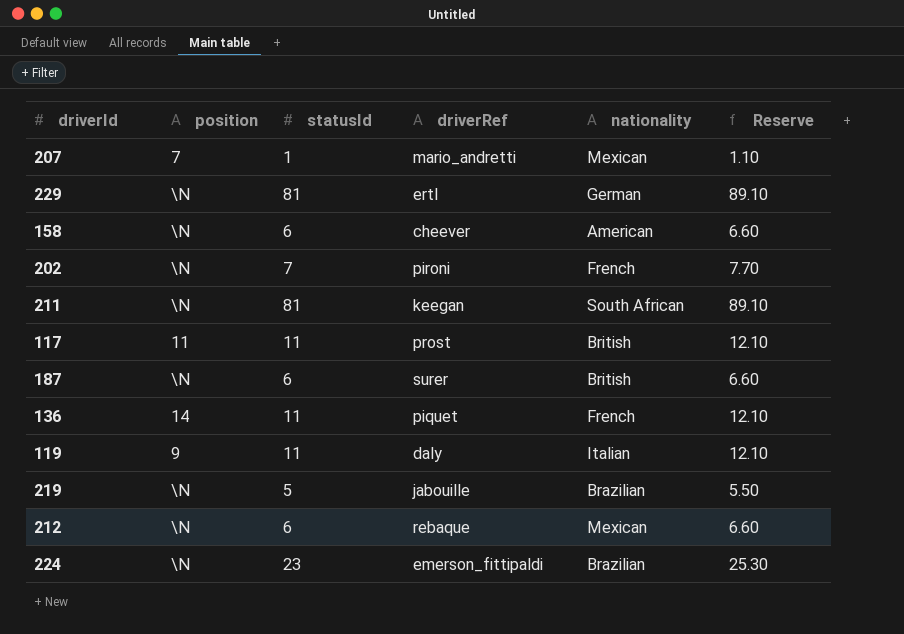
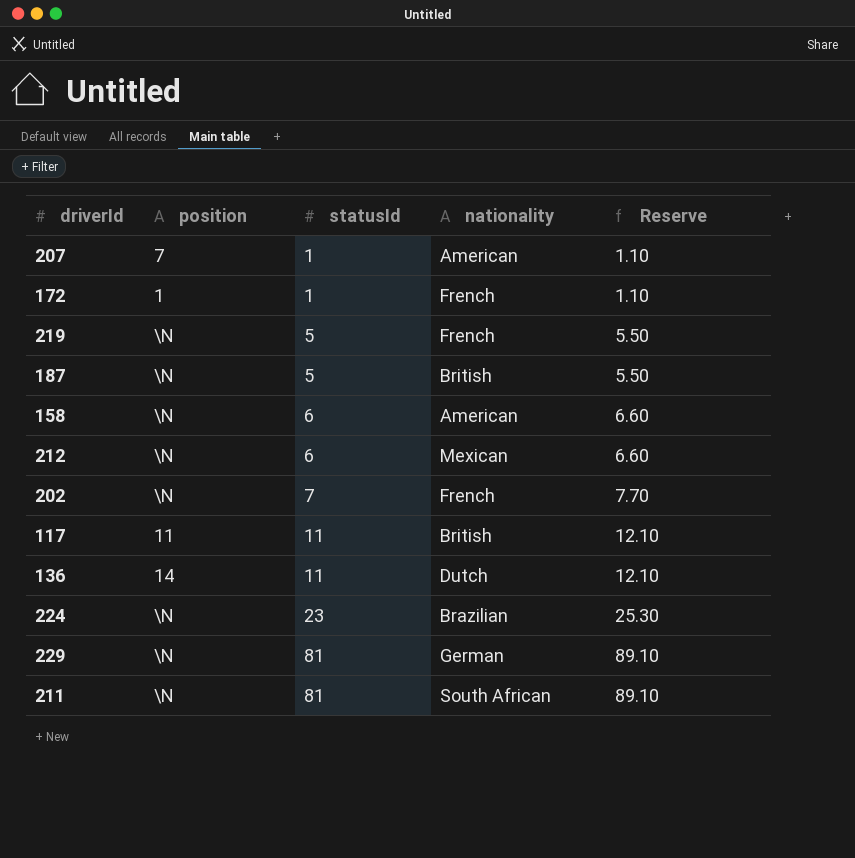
row order: none -> statusId ascending
column driverRef | position: 4 -> none
row 119: 9 | 11 | daly | Italian | 12.10 -> none
207 | nationality: Mexican -> American
row 172: none -> 1 | 1 | French | 1.10
219 | nationality: Brazilian -> French
187 | statusId: 6 -> 5
187 | Reserve: 6.60 -> 5.50
136 | nationality: French -> Dutch

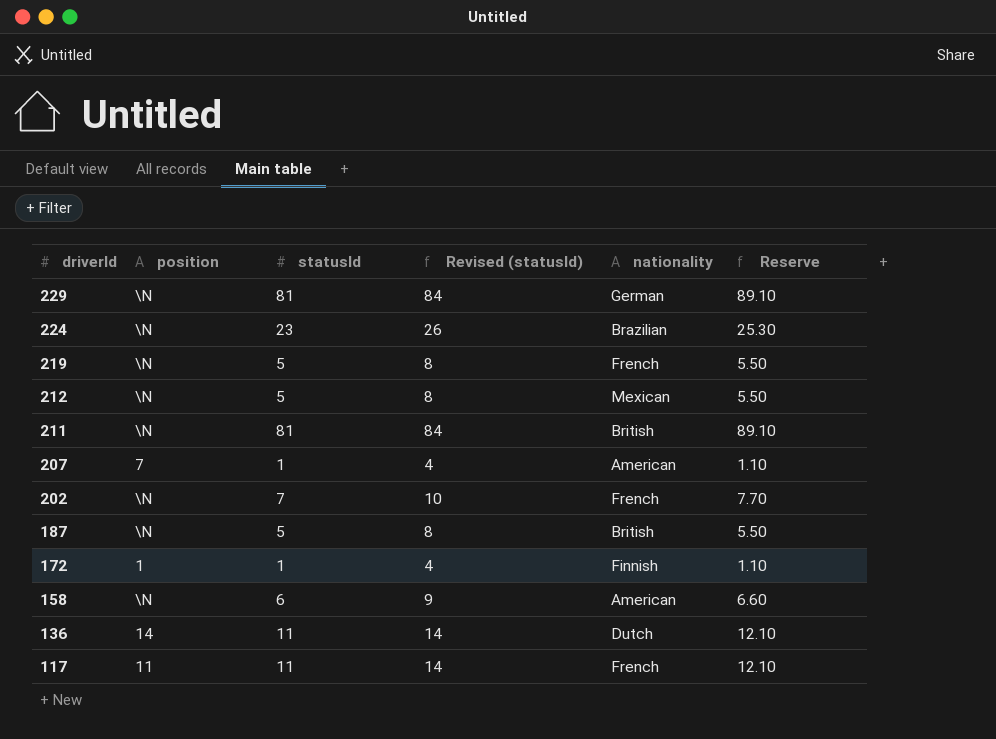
row order: statusId ascending -> driverId descending
column Revised (statusId) | formula: none -> [statusId] + 3
212 | statusId: 6 -> 5
212 | Reserve: 6.60 -> 5.50
211 | nationality: South African -> British
172 | nationality: French -> Finnish
117 | nationality: British -> French

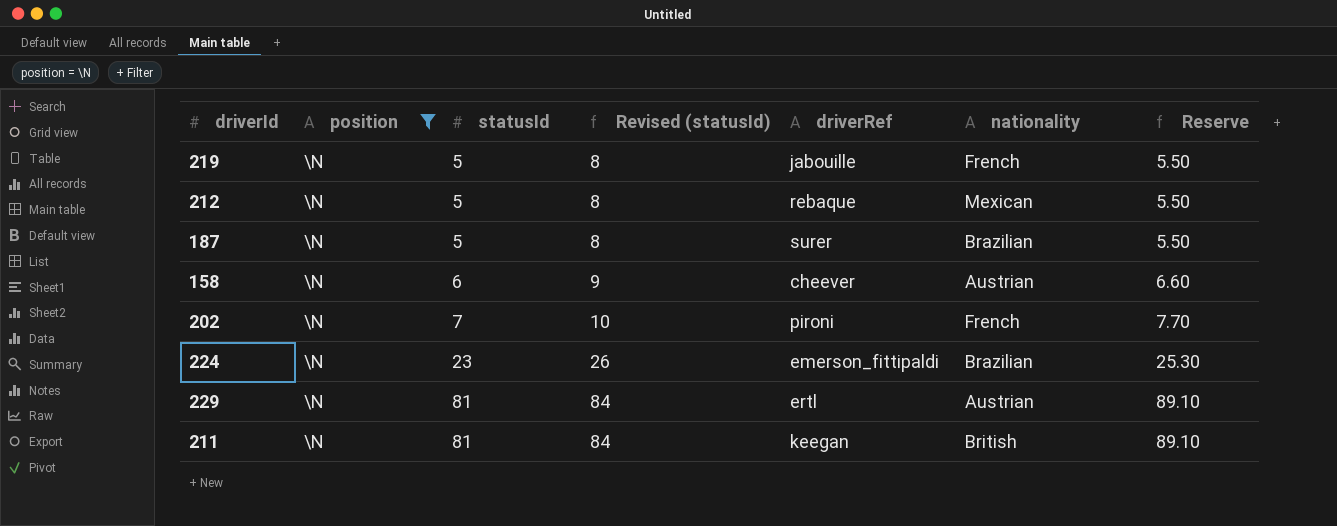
filter: none -> position = \N
row order: driverId descending -> statusId ascending
column driverRef | position: none -> 5
187 | nationality: British -> Brazilian
158 | nationality: American -> Austrian
229 | nationality: German -> Austrian

